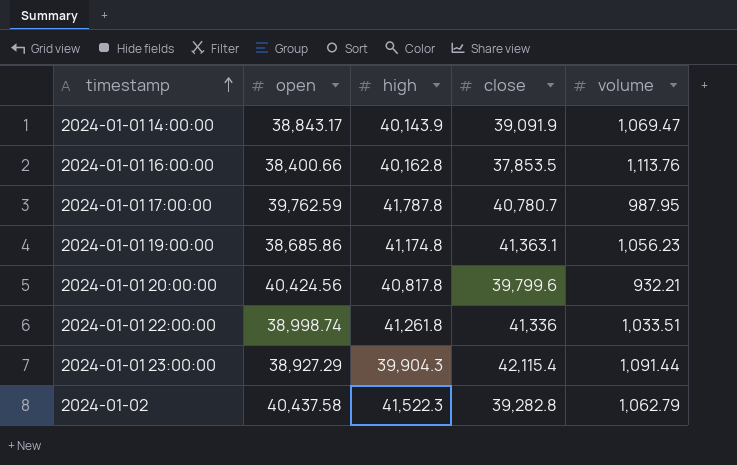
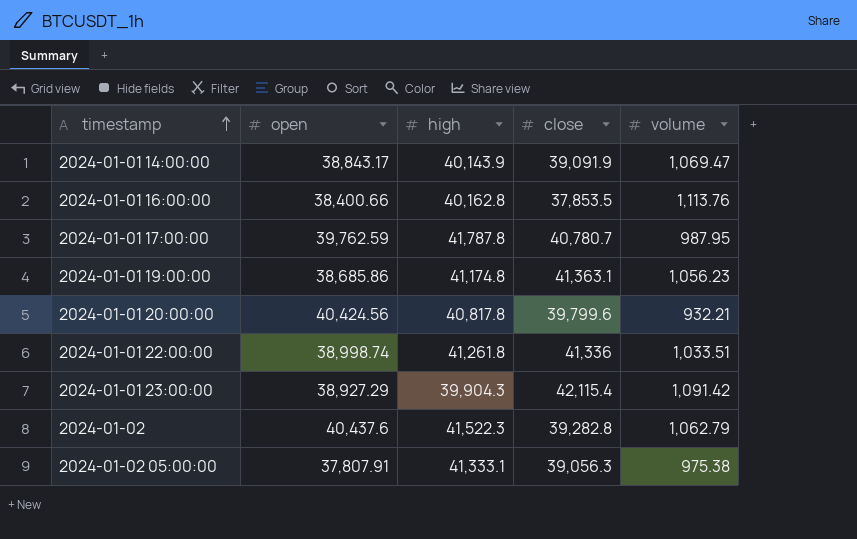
2024-01-01 23:00:00 | volume: 1,091.44 -> 1,091.42
2024-01-02 | open: 40,437.58 -> 40,437.6
row 2024-01-02 05:00:00: none -> 37,807.91 | 41,333.1 | 39,056.3 | 975.38

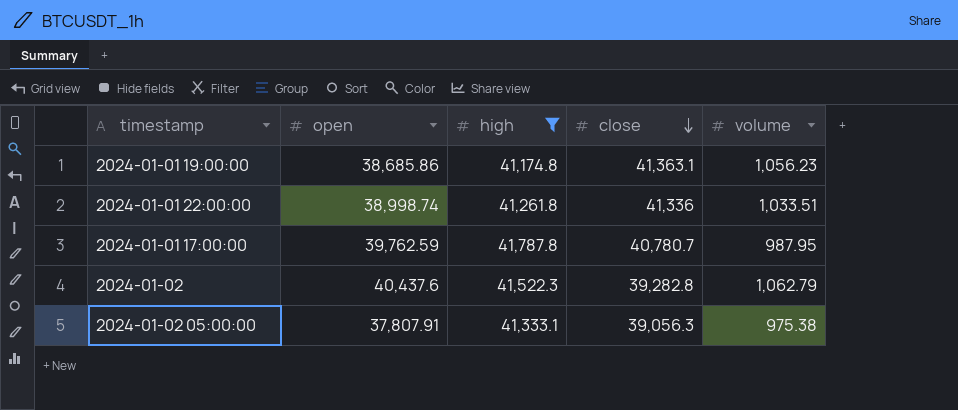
filter: none -> high >= 41,174.8
row order: timestamp ascending -> close descending

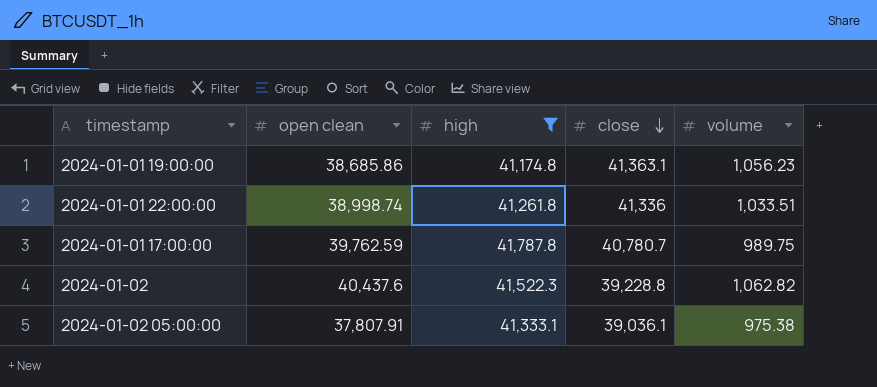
column name: open -> open clean
2024-01-01 17:00:00 | volume: 987.95 -> 989.75
2024-01-02 | close: 39,282.8 -> 39,228.8
2024-01-02 | volume: 1,062.79 -> 1,062.82
2024-01-02 05:00:00 | close: 39,056.3 -> 39,036.1

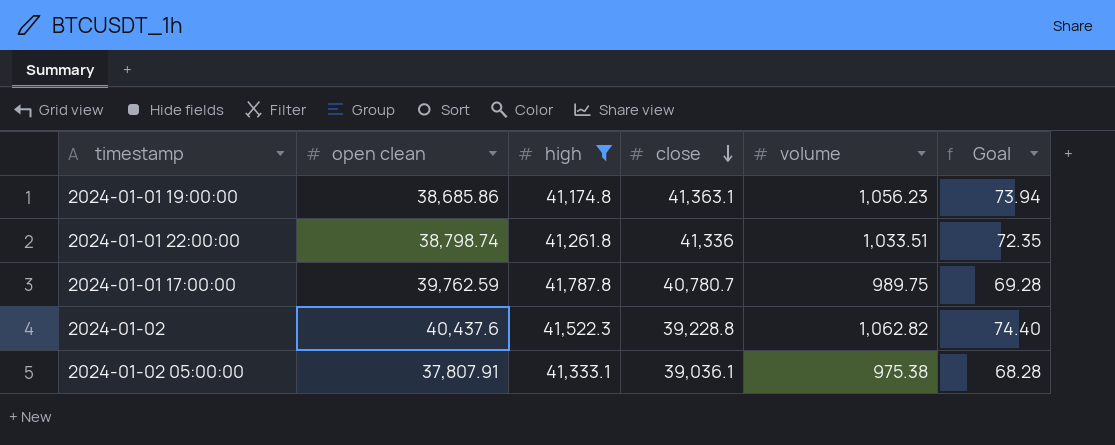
column Goal | formula: none -> [volume] * 0.07
2024-01-01 22:00:00 | open clean: 38,998.74 -> 38,798.74

